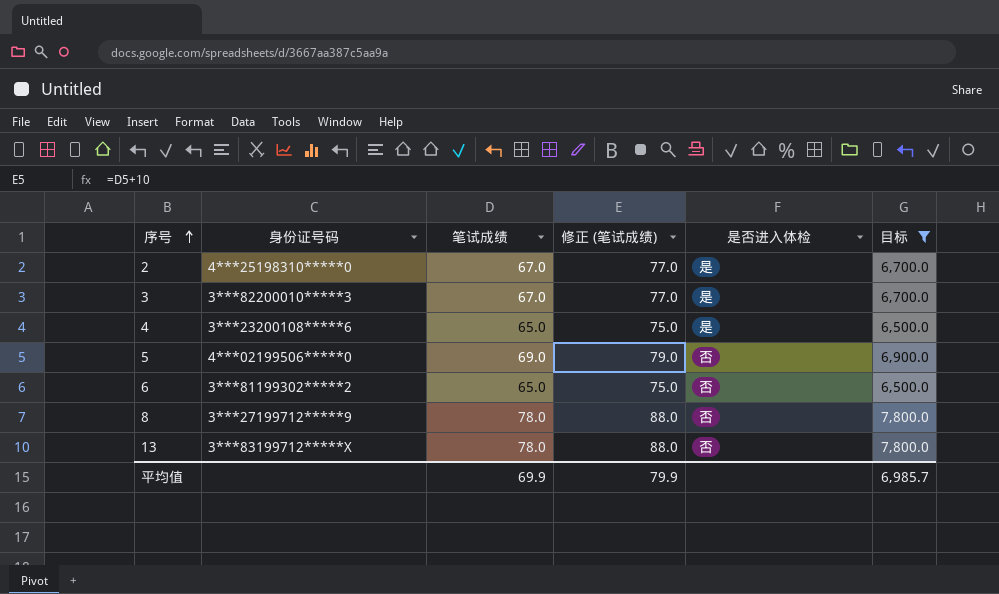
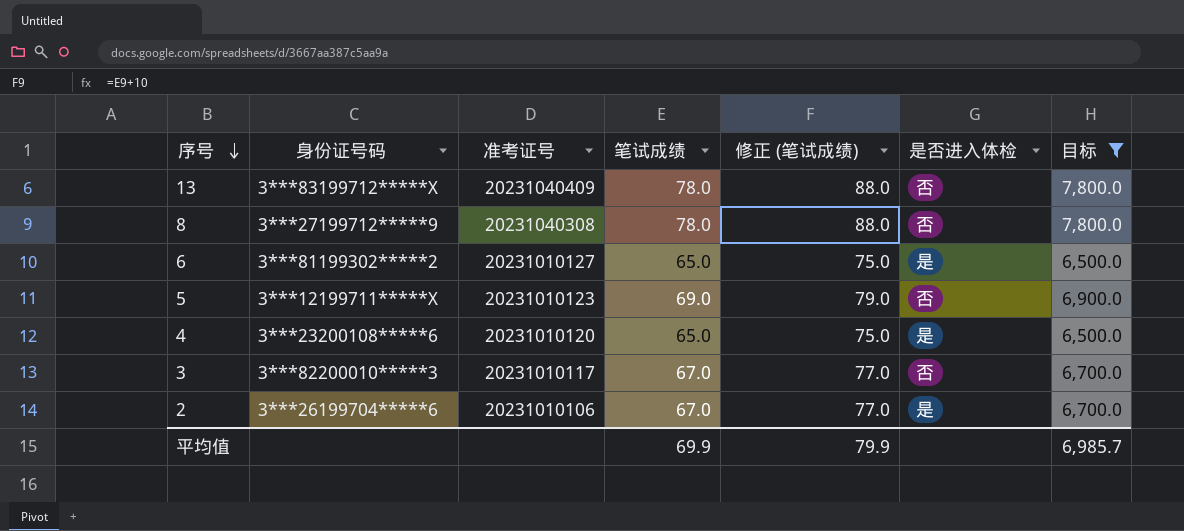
row order: 序号 ascending -> 序号 descending
column 准考证号 | position: none -> 3
6 | 是否进入体检: 否 -> 是
5 | 身份证号码: 4***02199506*****0 -> 3***12199711*****X
3 | 是否进入体检: 是 -> 否
2 | 身份证号码: 4***25198310*****0 -> 3***26199704*****6

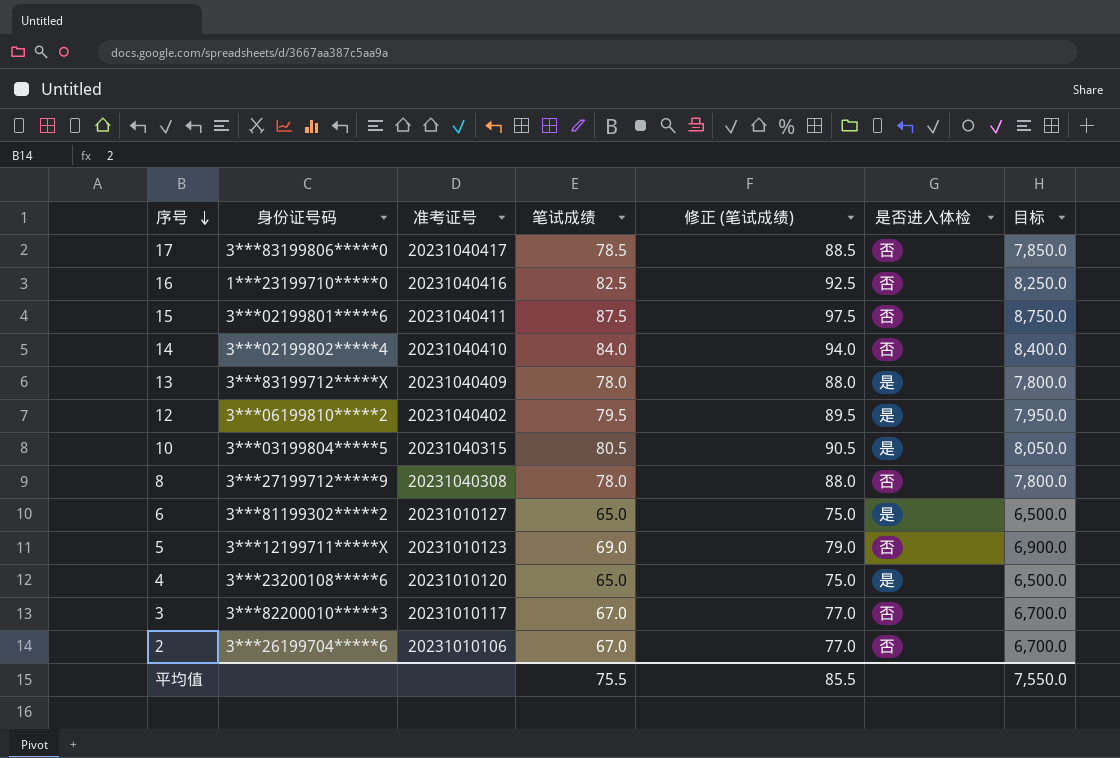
filter: 目标 <= 7,800.0 -> none
13 | 是否进入体检: 否 -> 是
2 | 是否进入体检: 是 -> 否
平均值 | 笔试成绩: 69.9 -> 75.5
平均值 | 修正 (笔试成绩): 79.9 -> 85.5
平均值 | 目标: 6,985.7 -> 7,550.0

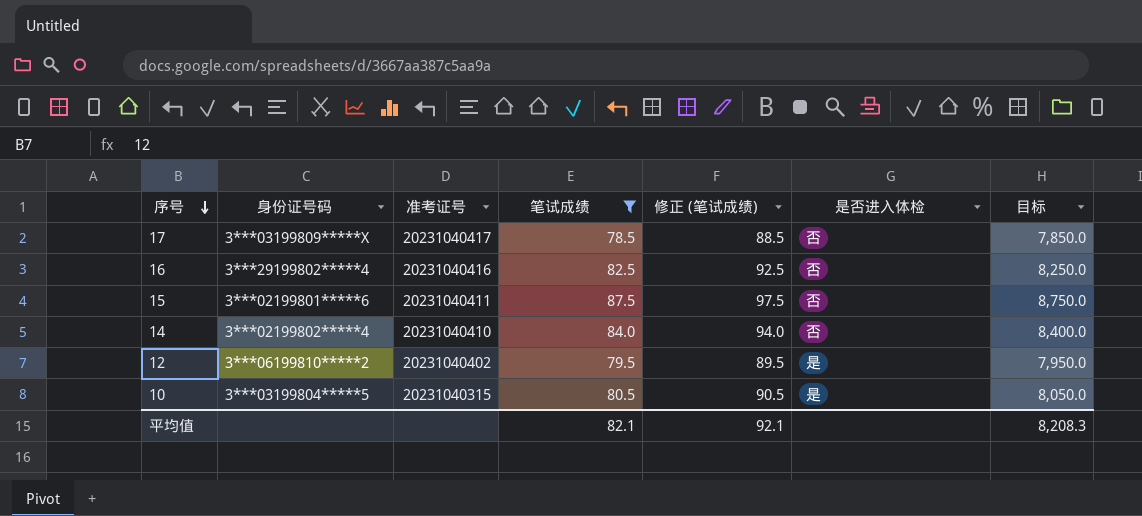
filter: none -> 笔试成绩 >= 78.5
17 | 身份证号码: 3***83199806*****0 -> 3***03199809*****X
16 | 身份证号码: 1***23199710*****0 -> 3***29199802*****4
平均值 | 笔试成绩: 75.5 -> 82.1
平均值 | 修正 (笔试成绩): 85.5 -> 92.1
平均值 | 目标: 7,550.0 -> 8,208.3

